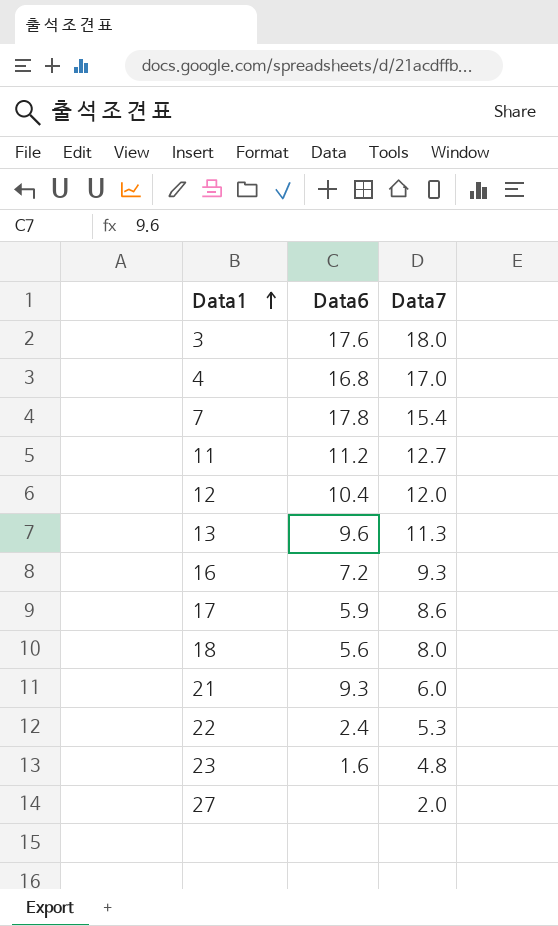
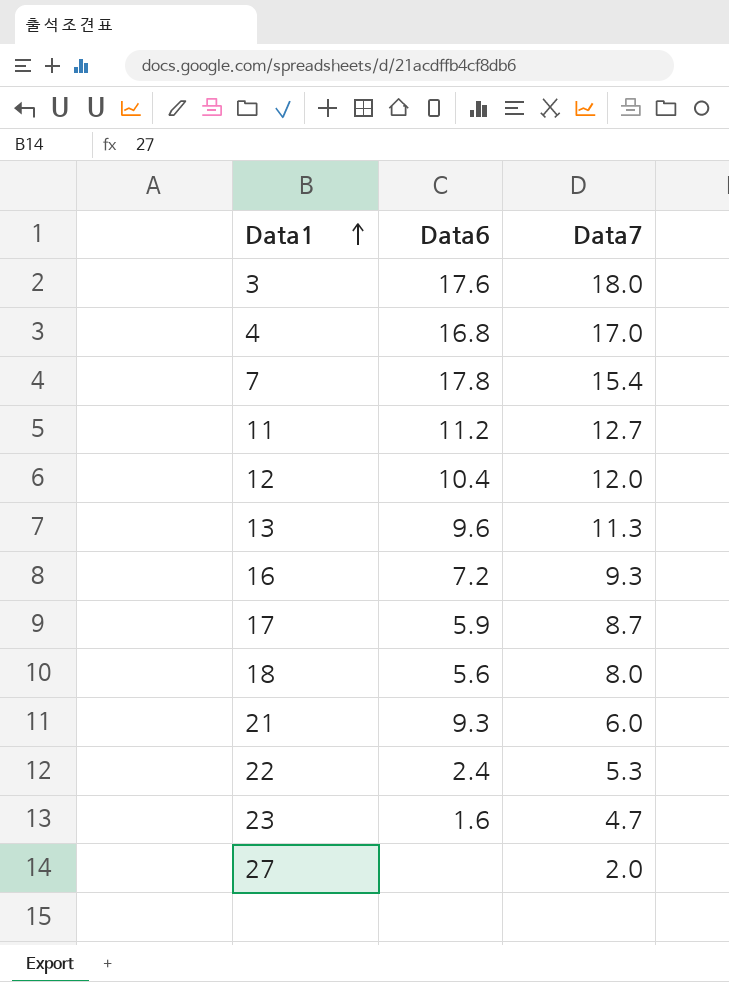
17 | Data7: 8.6 -> 8.7
23 | Data7: 4.8 -> 4.7

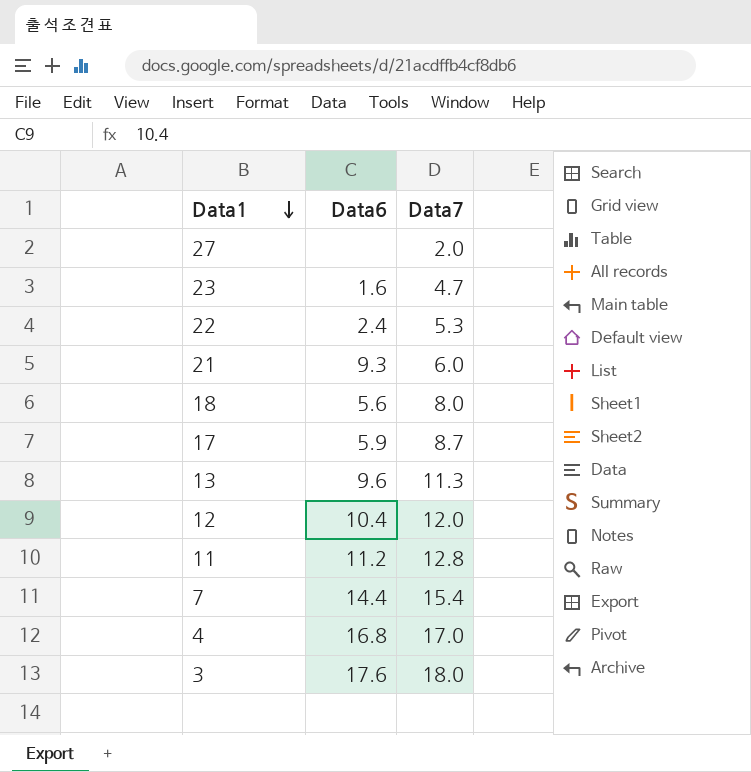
row order: Data1 ascending -> Data1 descending
row 16: 7.2 | 9.3 -> none
11 | Data7: 12.7 -> 12.8
7 | Data6: 17.8 -> 14.4

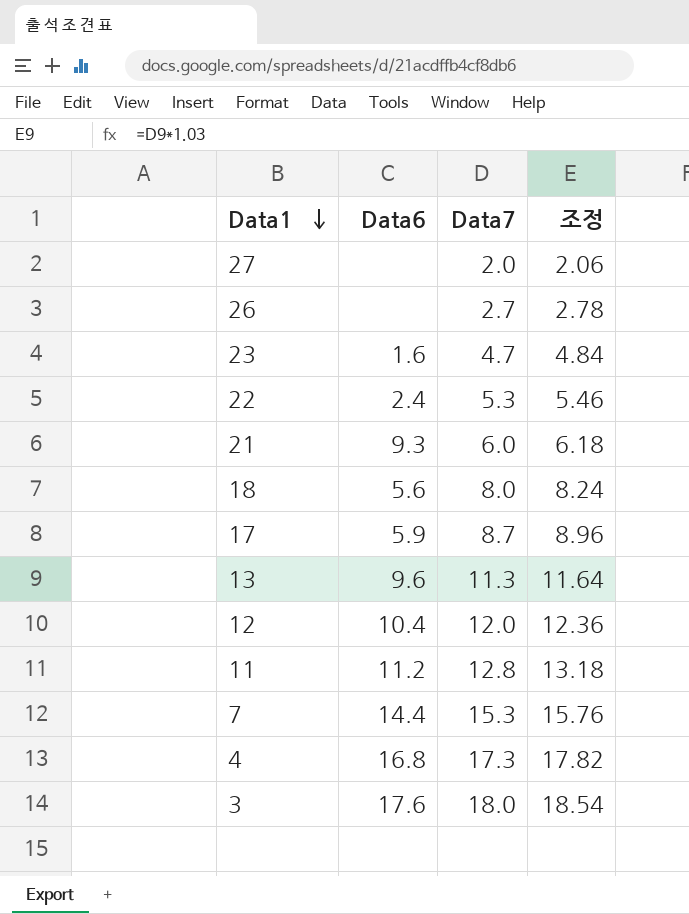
column 조정 | formula: none -> [Data7] * 1.03
row 26: none -> none | 2.7 | 2.78
7 | Data7: 15.4 -> 15.3
4 | Data7: 17.0 -> 17.3

